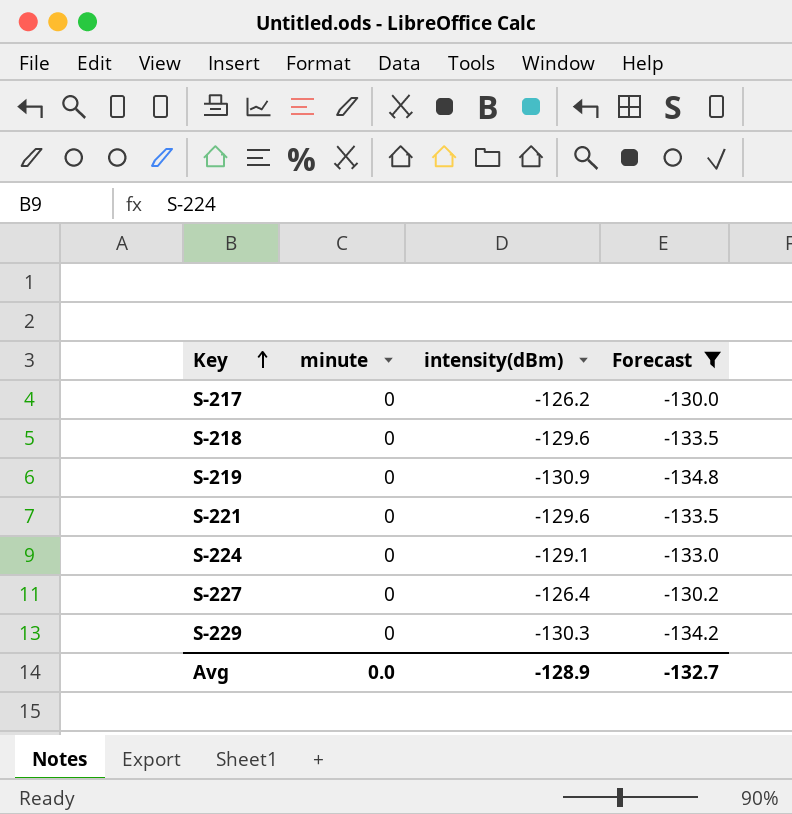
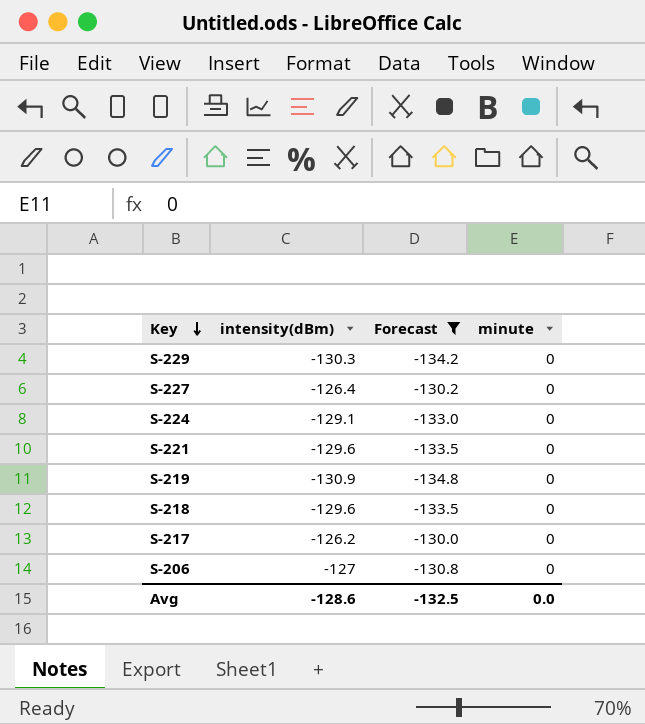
row order: Key ascending -> Key descending
column minute | position: 2 -> 4
row S-206: none -> -127 | -130.8 | 0
Avg | intensity(dBm): -128.9 -> -128.6
Avg | Forecast: -132.7 -> -132.5

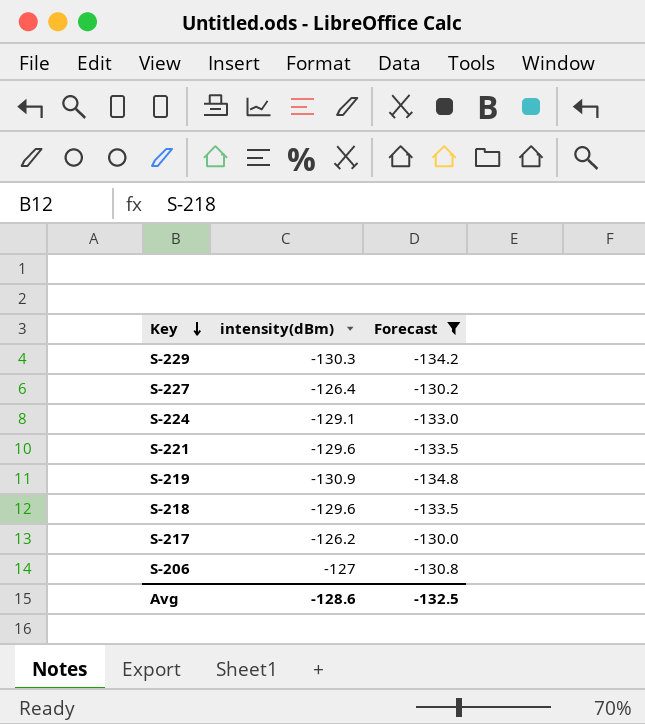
column minute | position: 4 -> none

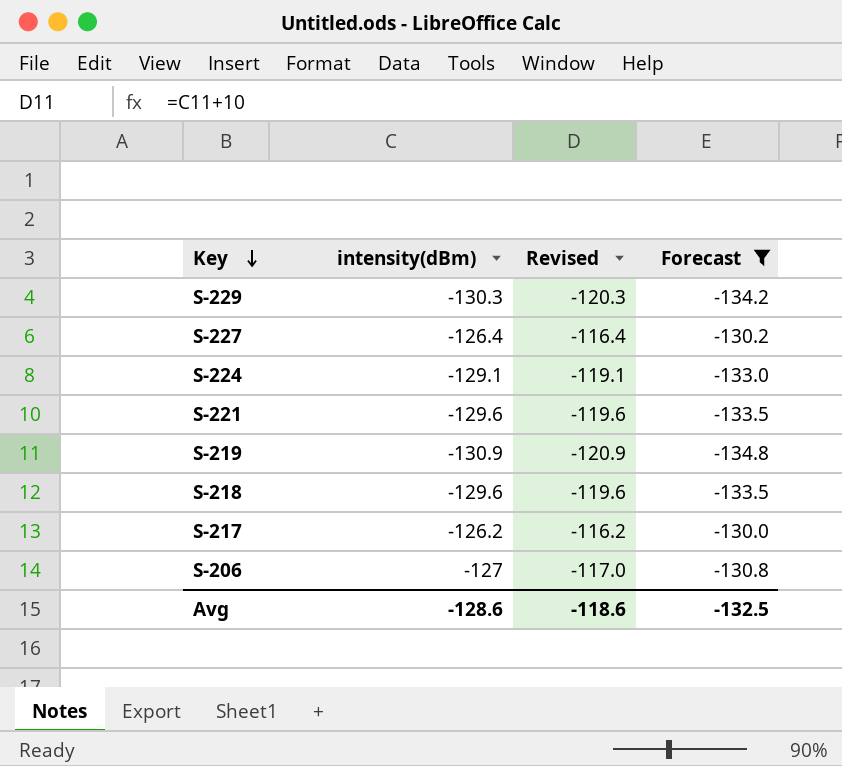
column Revised | formula: none -> [intensity(dBm)] + 10

